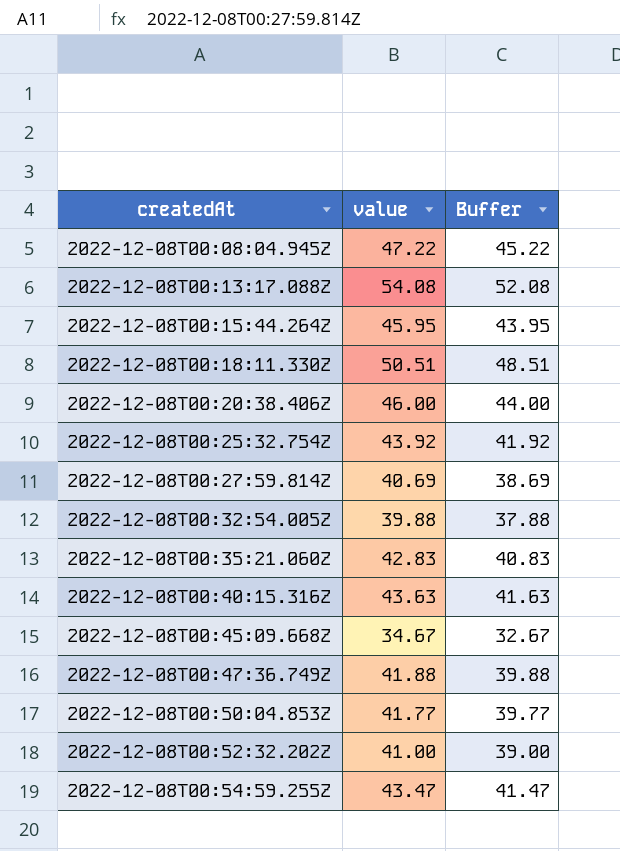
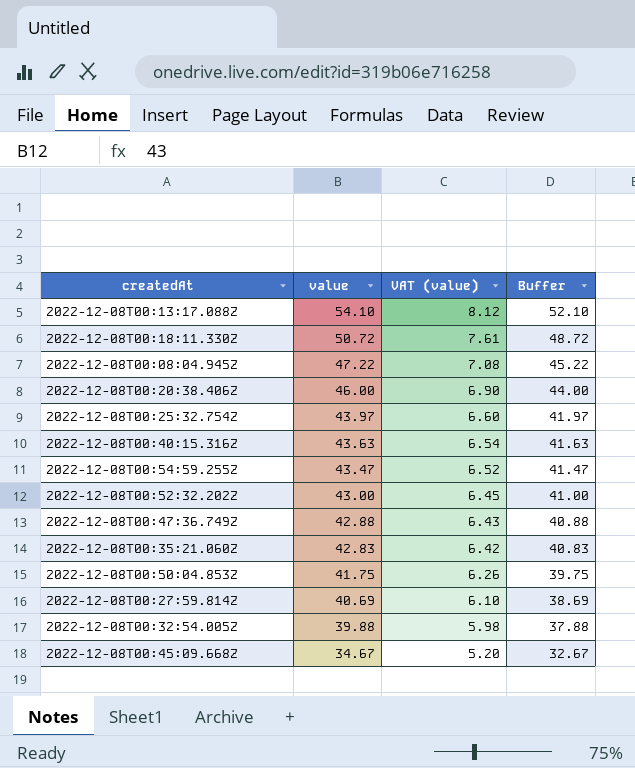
row order: createdAt ascending -> value descending
column VAT (value) | formula: none -> [value] * 0.15
row 2022-12-08T00:15:44.264Z: 45.95 | 43.95 -> none
2022-12-08T00:13:17.088Z | value: 54.08 -> 54.10
2022-12-08T00:13:17.088Z | Buffer: 52.08 -> 52.10
2022-12-08T00:18:11.330Z | value: 50.51 -> 50.72
2022-12-08T00:18:11.330Z | Buffer: 48.51 -> 48.72
2022-12-08T00:25:32.754Z | value: 43.92 -> 43.97
2022-12-08T00:25:32.754Z | Buffer: 41.92 -> 41.97
2022-12-08T00:52:32.202Z | value: 41.00 -> 43.00
2022-12-08T00:52:32.202Z | Buffer: 39.00 -> 41.00
2022-12-08T00:47:36.749Z | value: 41.88 -> 42.88
2022-12-08T00:47:36.749Z | Buffer: 39.88 -> 40.88
2022-12-08T00:50:04.853Z | value: 41.77 -> 41.75
2022-12-08T00:50:04.853Z | Buffer: 39.77 -> 39.75

